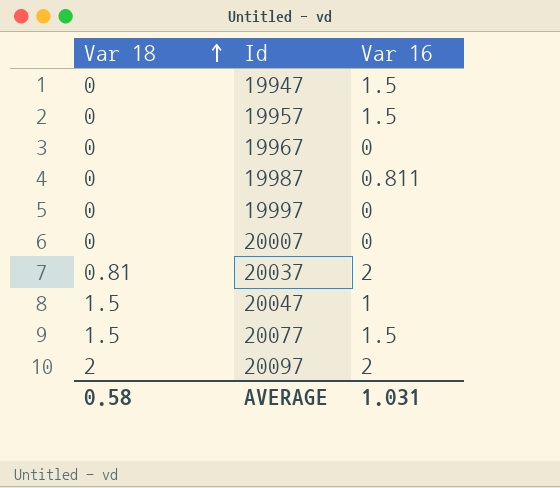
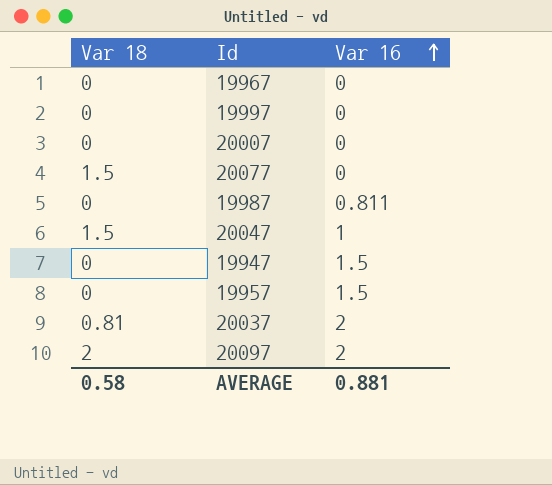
row order: Var 18 ascending -> Var 16 ascending
20077 | Var 16: 1.5 -> 0
AVERAGE | Var 16: 1.031 -> 0.881

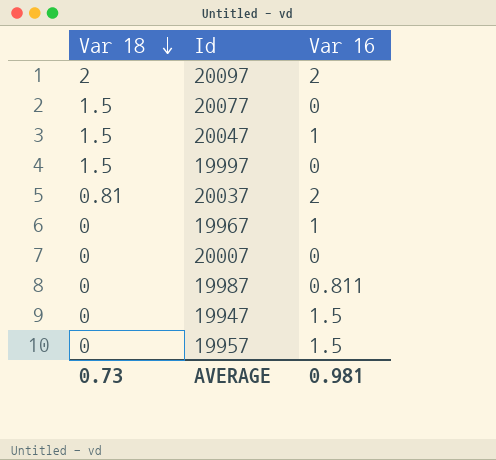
row order: Var 16 ascending -> Var 18 descending
19997 | Var 18: 0 -> 1.5
19967 | Var 16: 0 -> 1
AVERAGE | Var 18: 0.58 -> 0.73
AVERAGE | Var 16: 0.881 -> 0.981

